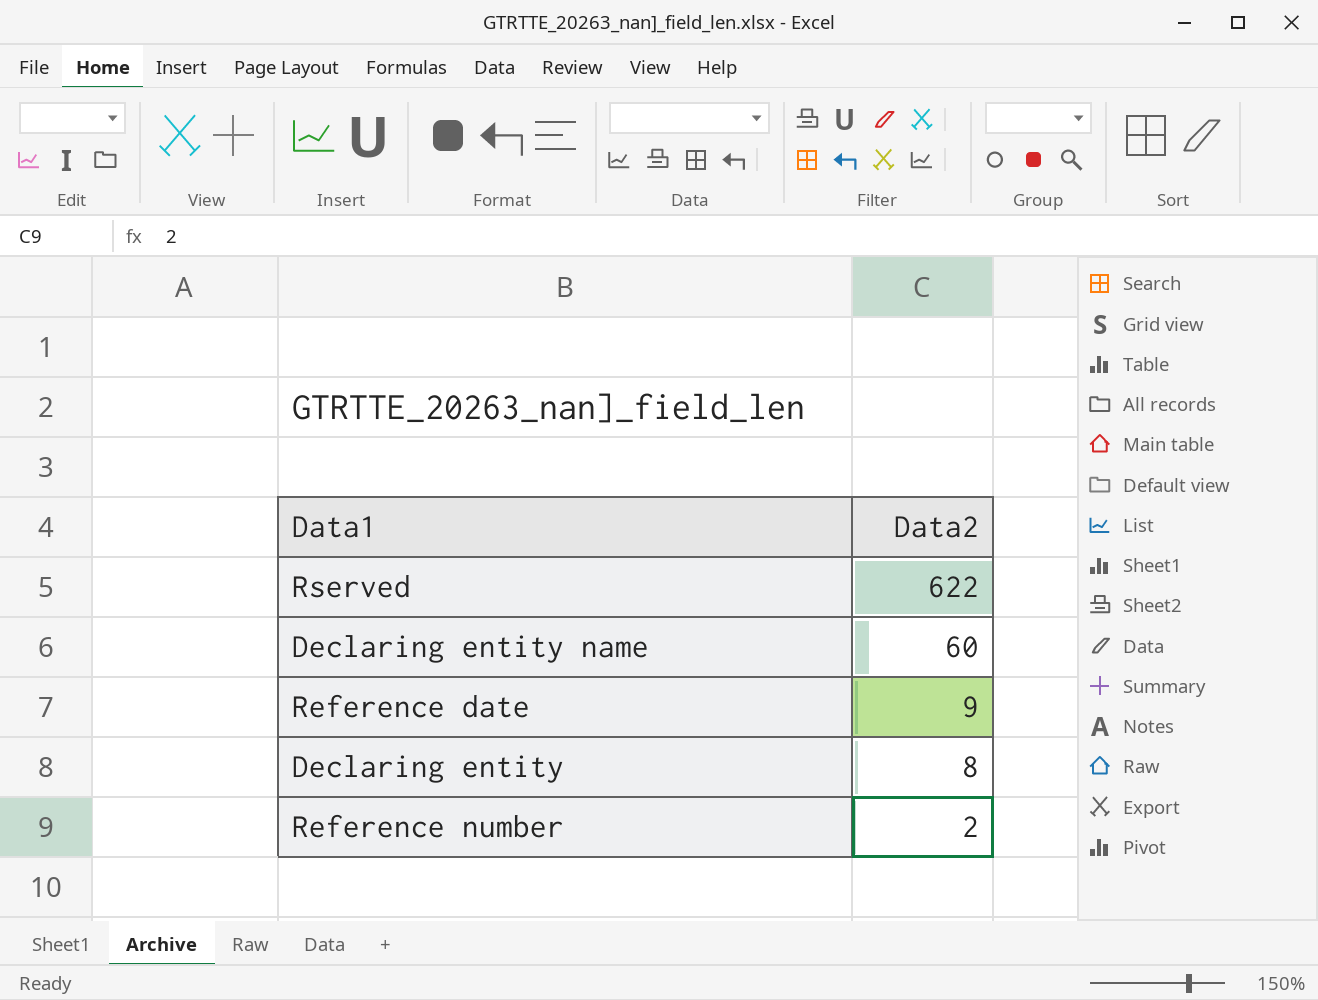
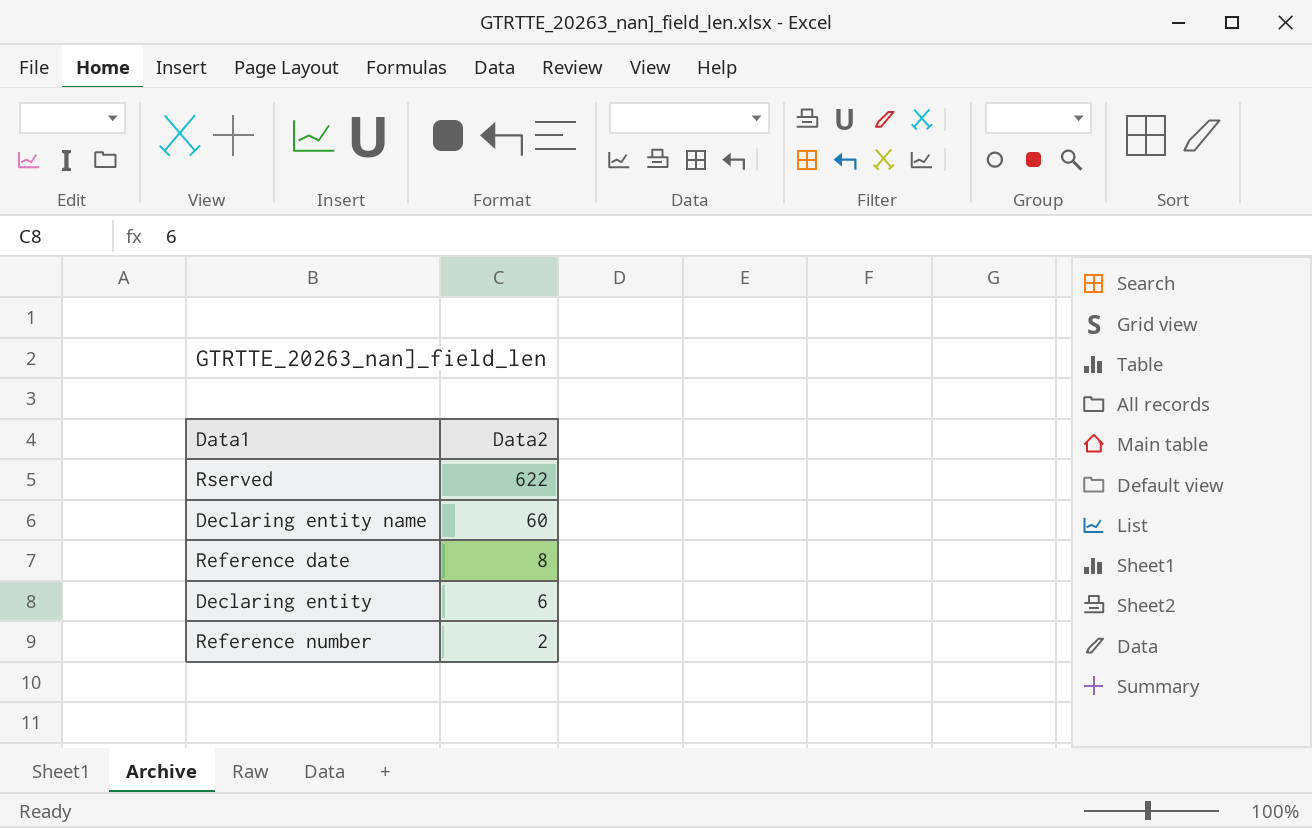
Reference date | Data2: 9 -> 8
Declaring entity | Data2: 8 -> 6

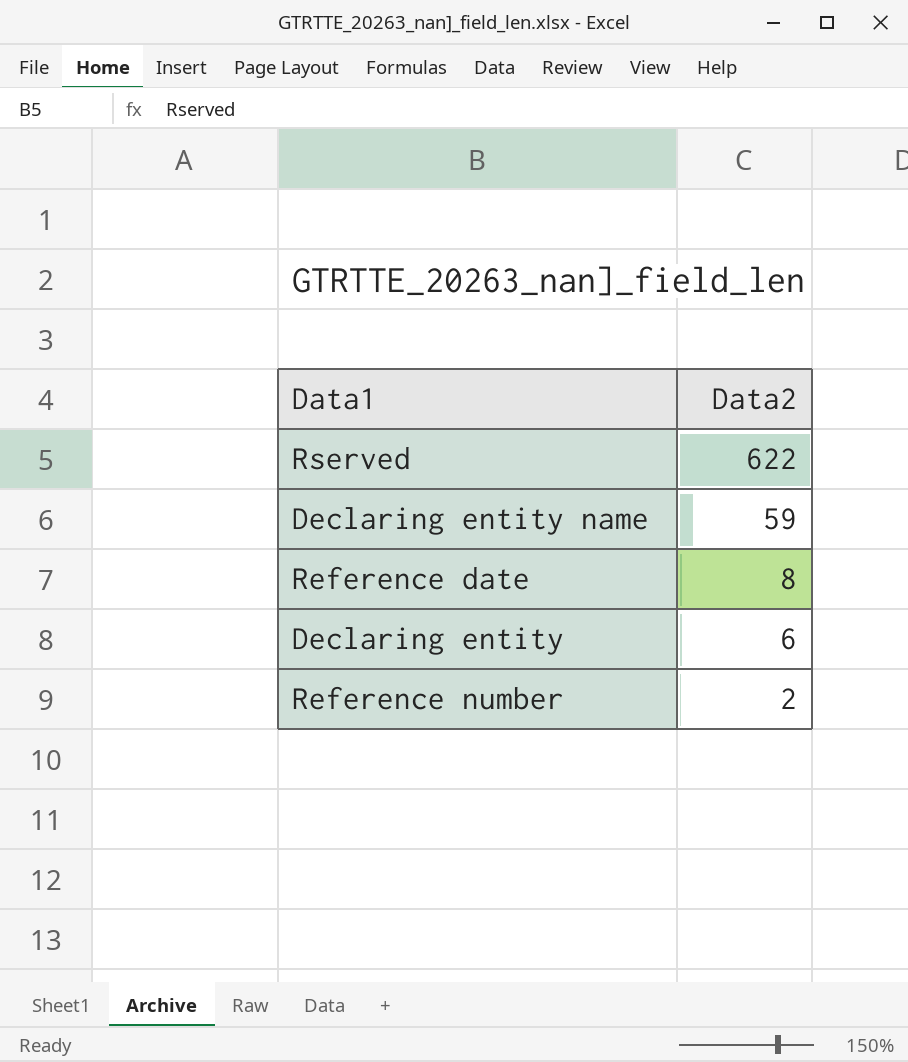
Declaring entity name | Data2: 60 -> 59

